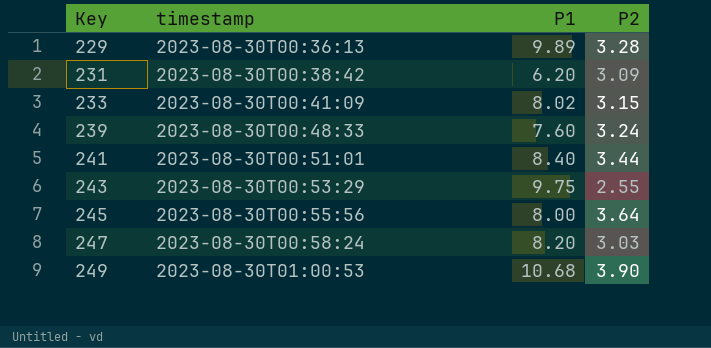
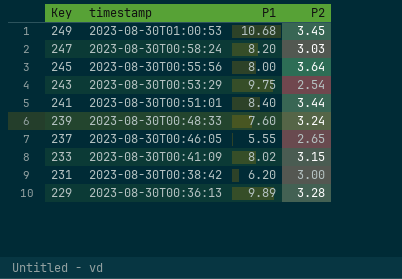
row order: Key ascending -> Key descending
249 | P2: 3.90 -> 3.45
243 | P2: 2.55 -> 2.54
row 237: none -> 2023-08-30T00:46:05 | 5.55 | 2.65
231 | P2: 3.09 -> 3.00

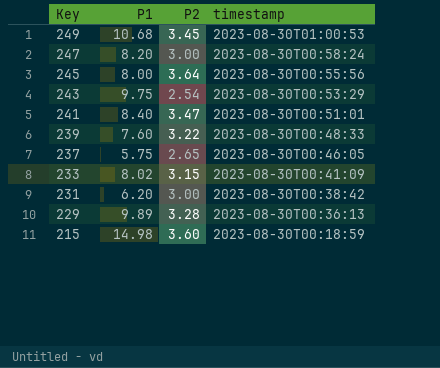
column timestamp | position: 2 -> 4
247 | P2: 3.03 -> 3.00
241 | P2: 3.44 -> 3.47
239 | P2: 3.24 -> 3.22
237 | P1: 5.55 -> 5.75
row 215: none -> 14.98 | 3.60 | 2023-08-30T00:18:59

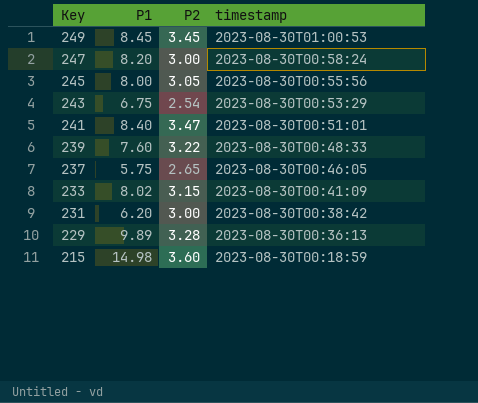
249 | P1: 10.68 -> 8.45
245 | P2: 3.64 -> 3.05
243 | P1: 9.75 -> 6.75

